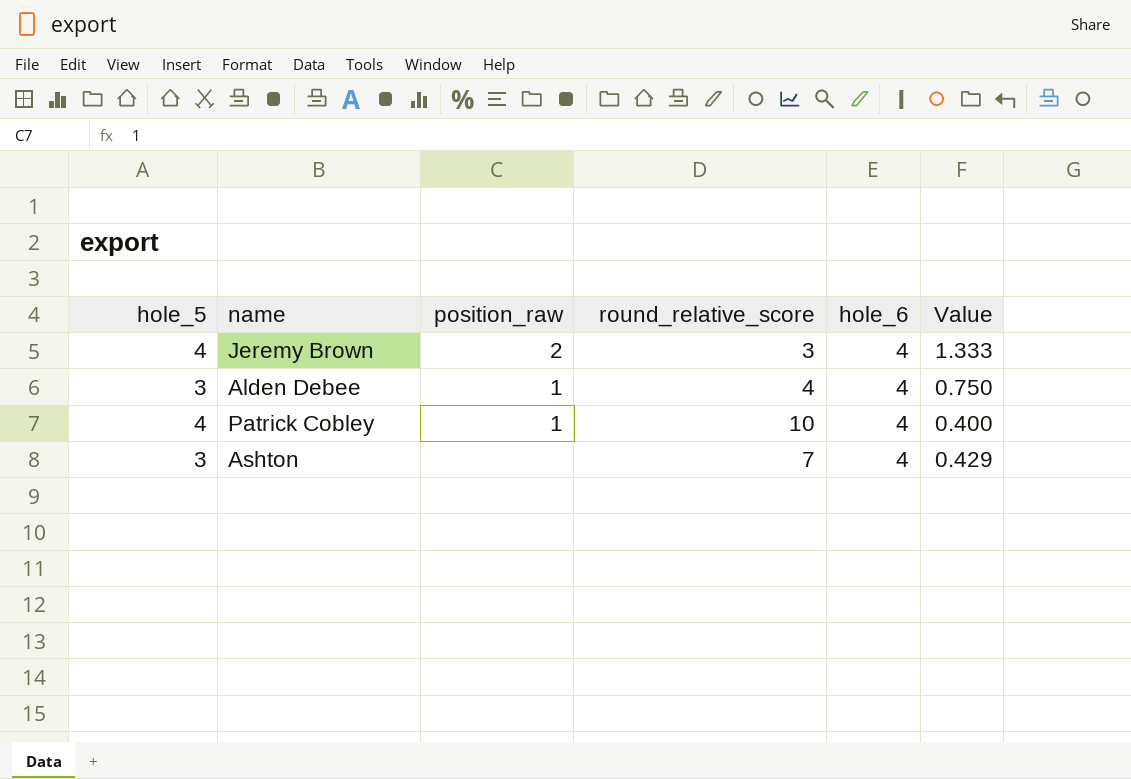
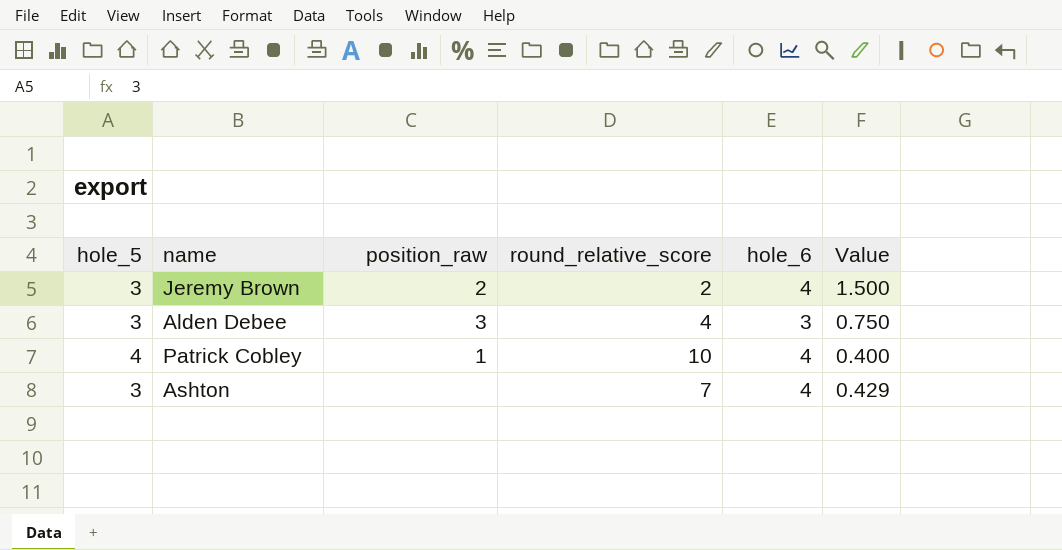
Jeremy Brown | hole_5: 4 -> 3
Jeremy Brown | round_relative_score: 3 -> 2
Jeremy Brown | Value: 1.333 -> 1.500
Alden Debee | position_raw: 1 -> 3
Alden Debee | hole_6: 4 -> 3

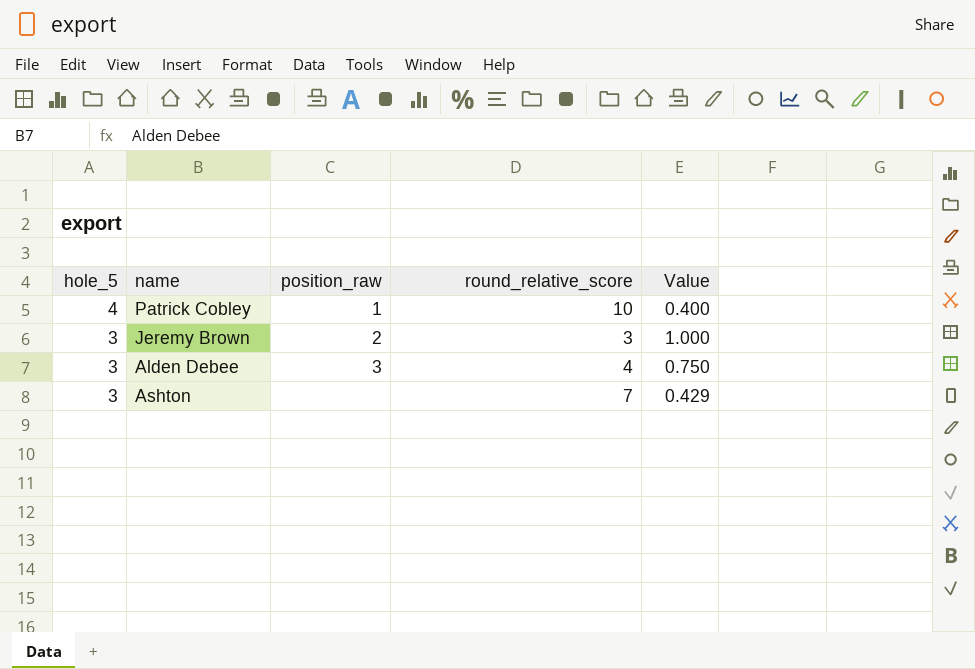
row order: none -> hole_5 descending
column hole_6 | position: 5 -> none
Jeremy Brown | round_relative_score: 2 -> 3
Jeremy Brown | Value: 1.500 -> 1.000

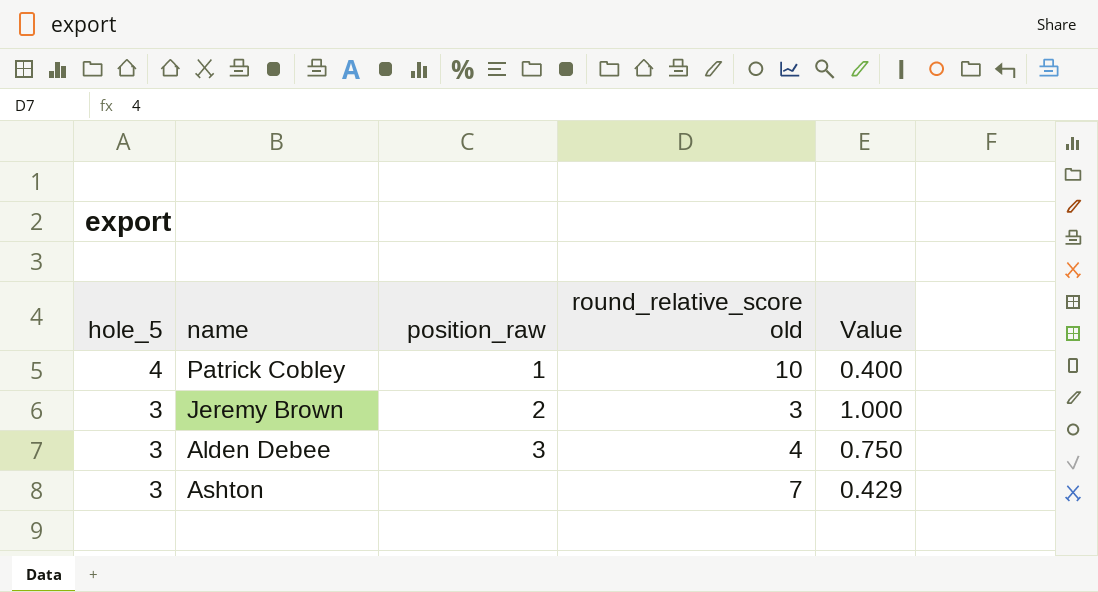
column name: round_relative_score -> round_relative_score old

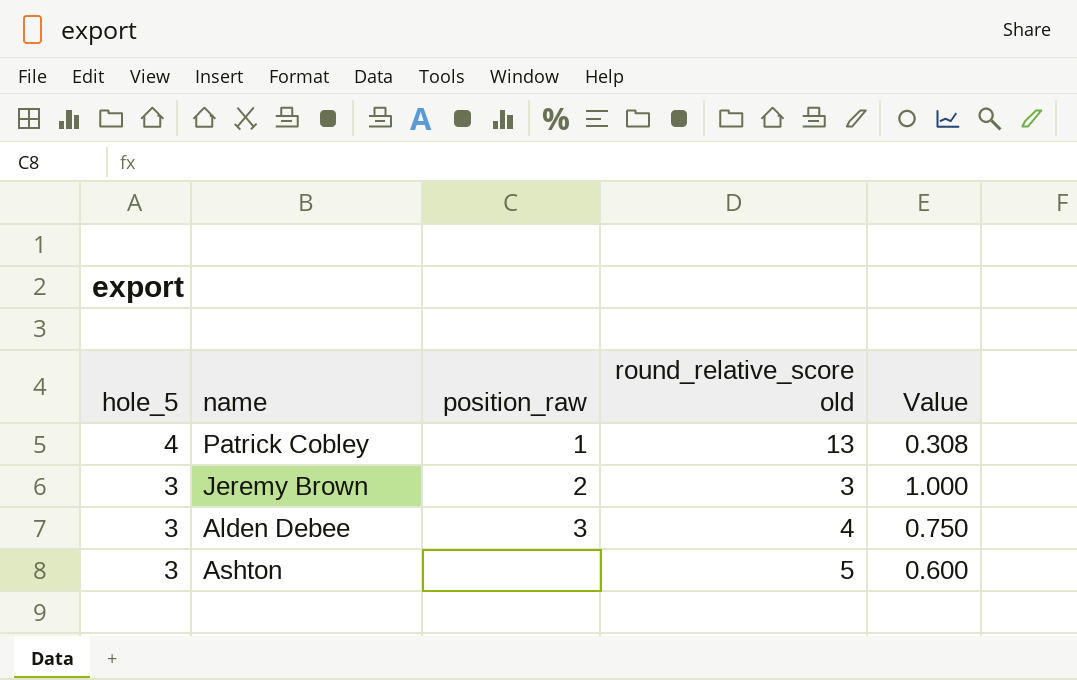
Patrick Cobley | round_relative_score old: 10 -> 13
Patrick Cobley | Value: 0.400 -> 0.308
Ashton | round_relative_score old: 7 -> 5
Ashton | Value: 0.429 -> 0.600

